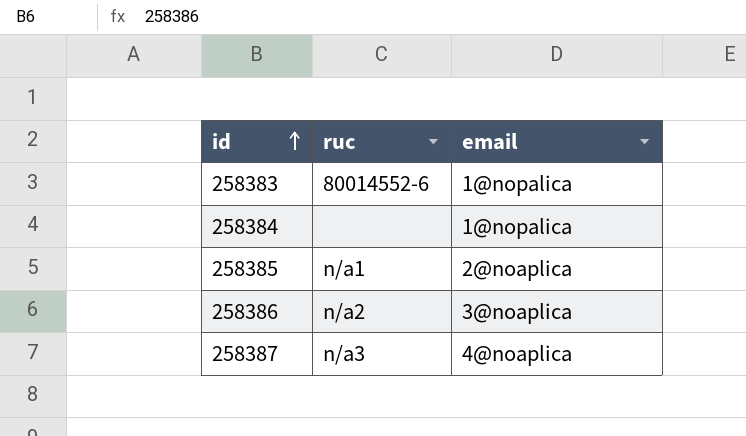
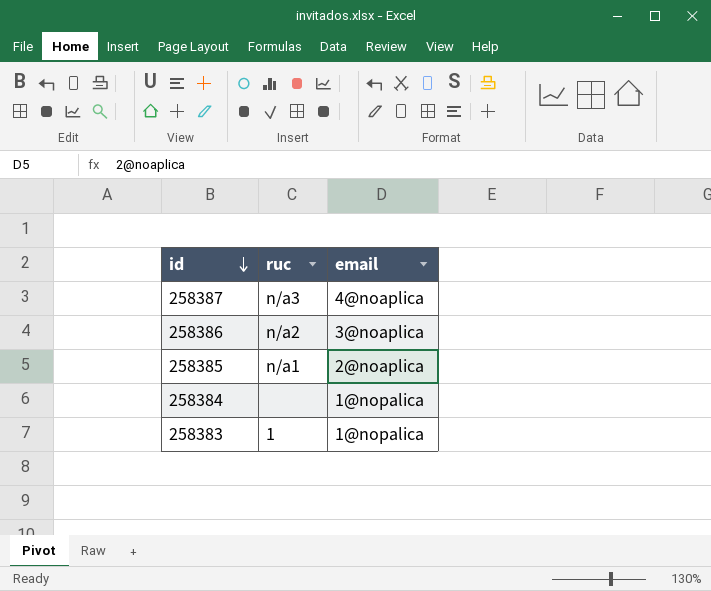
row order: id ascending -> id descending
258383 | ruc: 80014552-6 -> 1

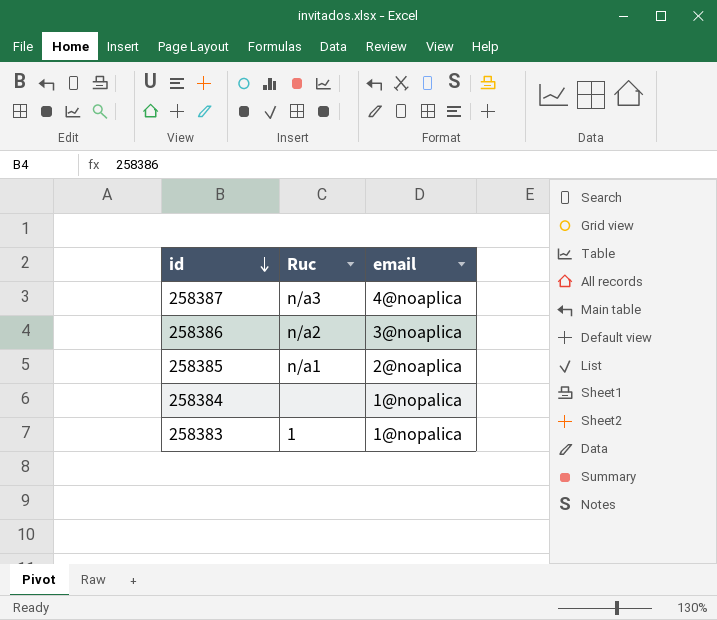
column name: ruc -> Ruc

